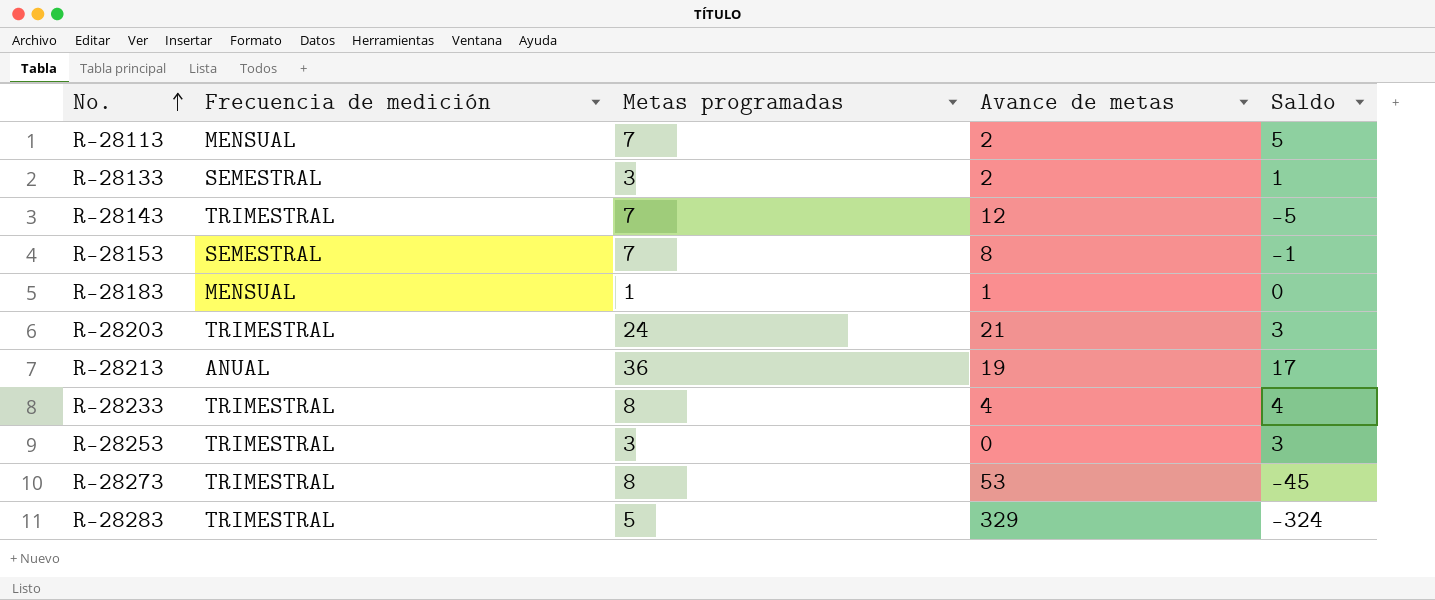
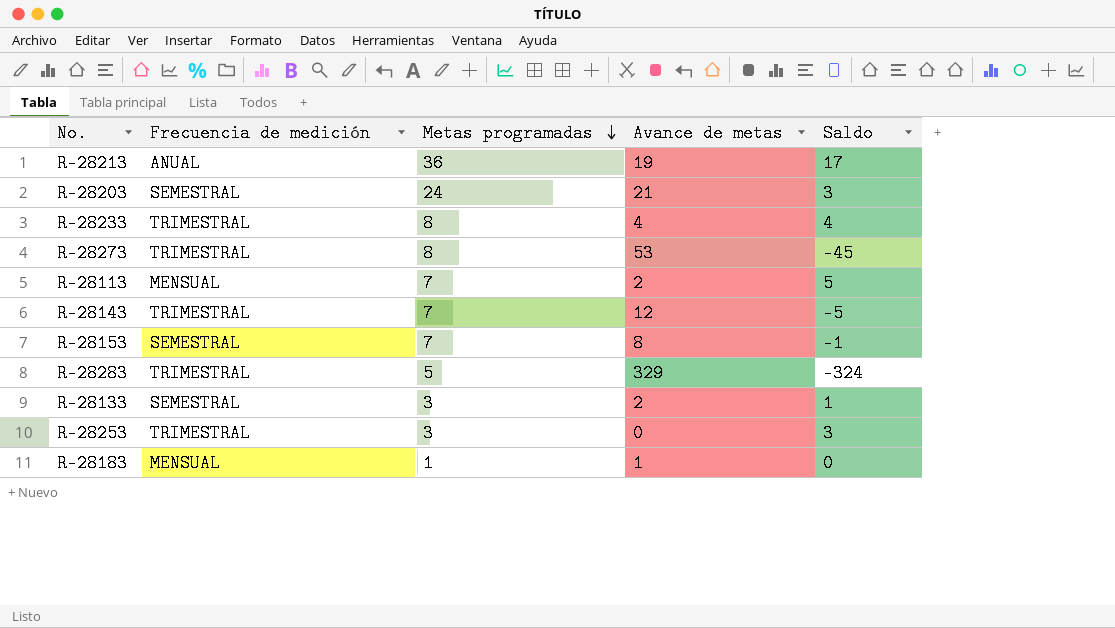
row order: No. ascending -> Metas programadas descending
R-28203 | Frecuencia de medición: TRIMESTRAL -> SEMESTRAL

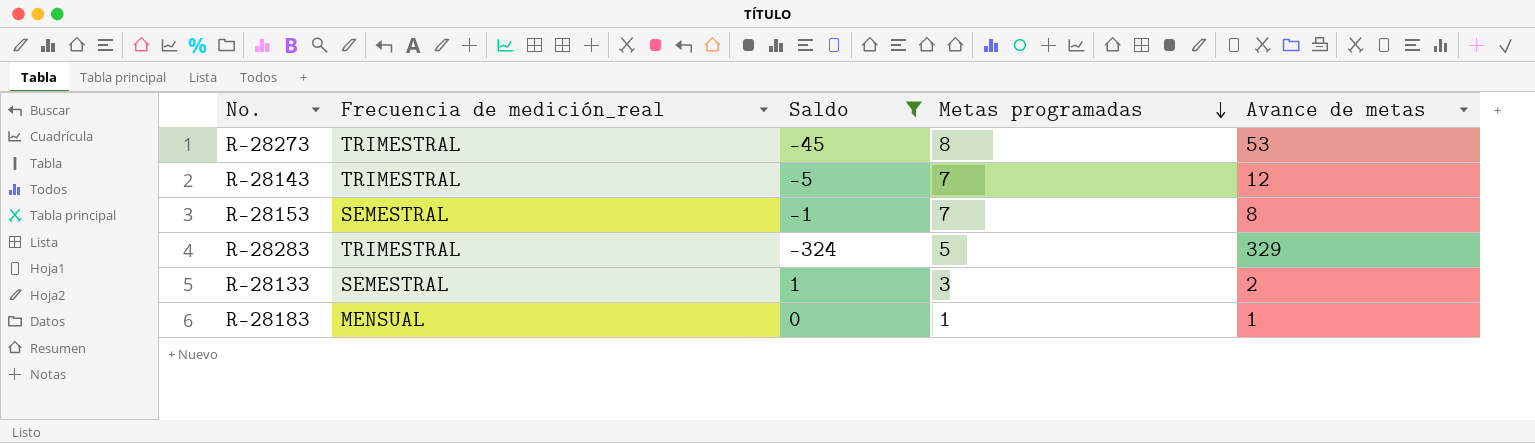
filter: none -> Saldo <= 1
column name: Frecuencia de medición -> Frecuencia de medición_real
column Saldo | position: 5 -> 3

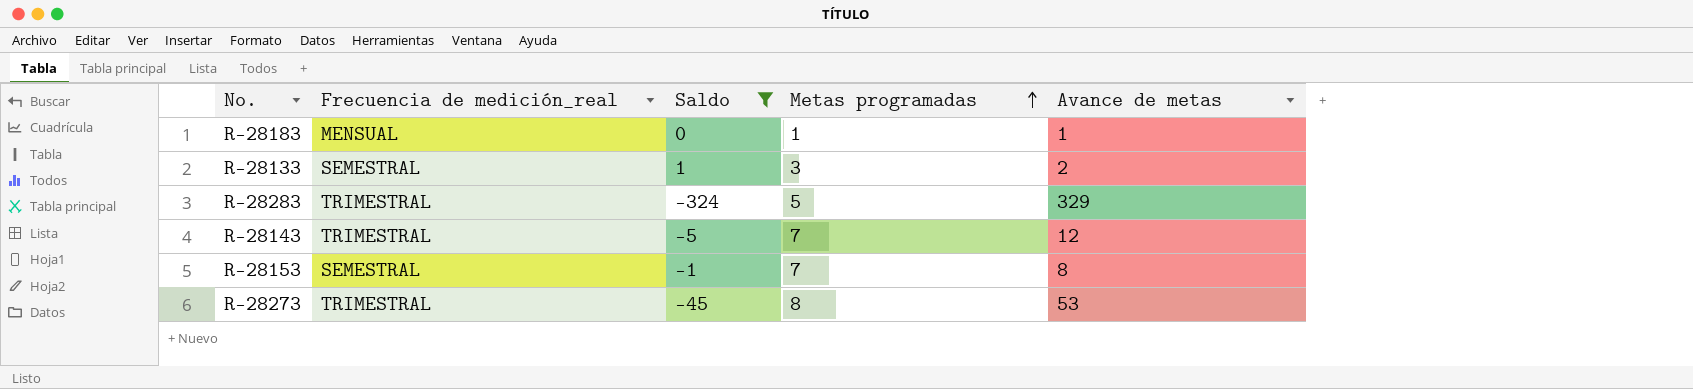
row order: Metas programadas descending -> Metas programadas ascending

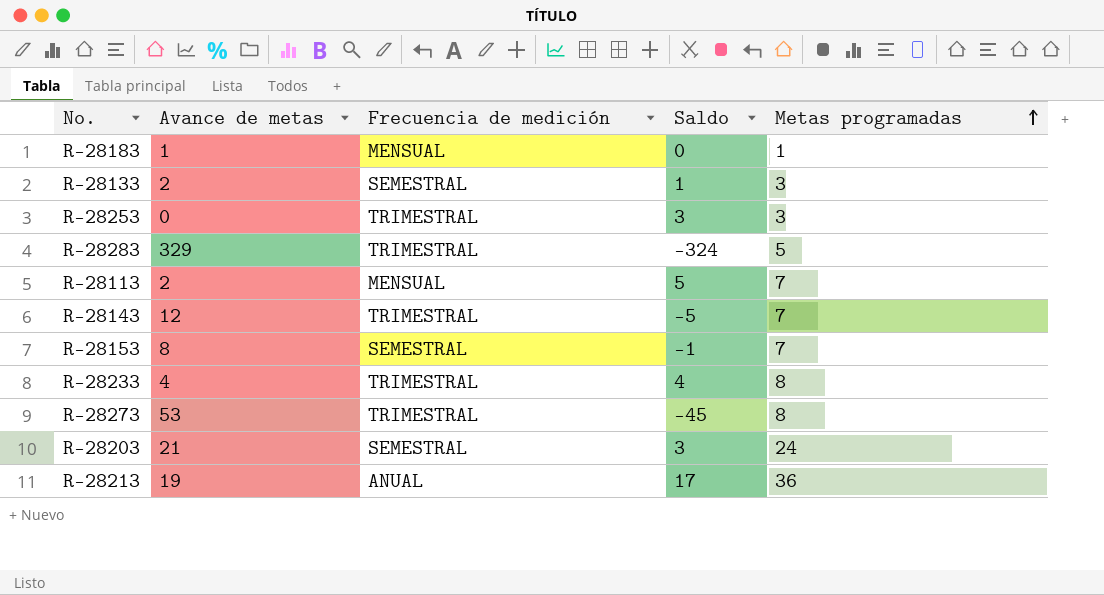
filter: Saldo <= 1 -> none
column Avance de metas | position: 5 -> 2
column name: Frecuencia de medición_real -> Frecuencia de medición

